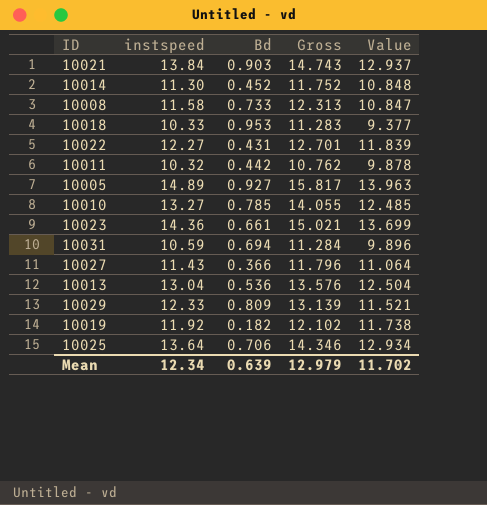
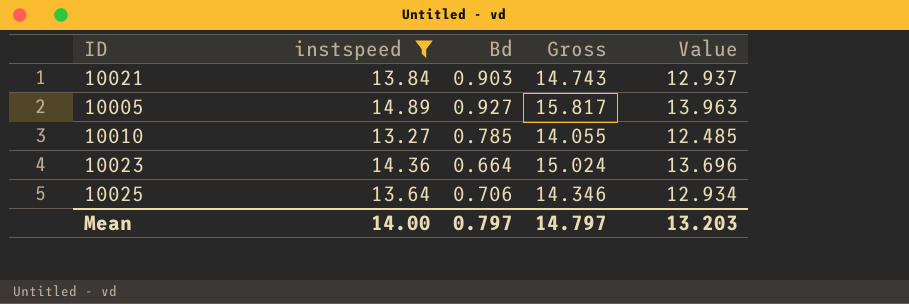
filter: none -> instspeed >= 13.27
10023 | Bd: 0.661 -> 0.664
10023 | Gross: 15.021 -> 15.024
10023 | Value: 13.699 -> 13.696
Mean | instspeed: 12.34 -> 14.00
Mean | Bd: 0.639 -> 0.797
Mean | Gross: 12.979 -> 14.797
Mean | Value: 11.702 -> 13.203

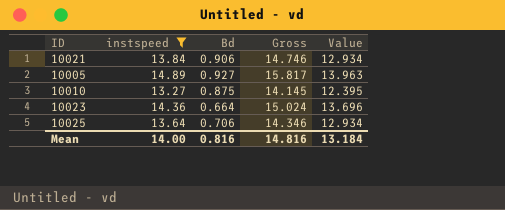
10021 | Bd: 0.903 -> 0.906
10021 | Gross: 14.743 -> 14.746
10021 | Value: 12.937 -> 12.934
10010 | Bd: 0.785 -> 0.875
10010 | Gross: 14.055 -> 14.145
10010 | Value: 12.485 -> 12.395
Mean | Bd: 0.797 -> 0.816
Mean | Gross: 14.797 -> 14.816
Mean | Value: 13.203 -> 13.184

